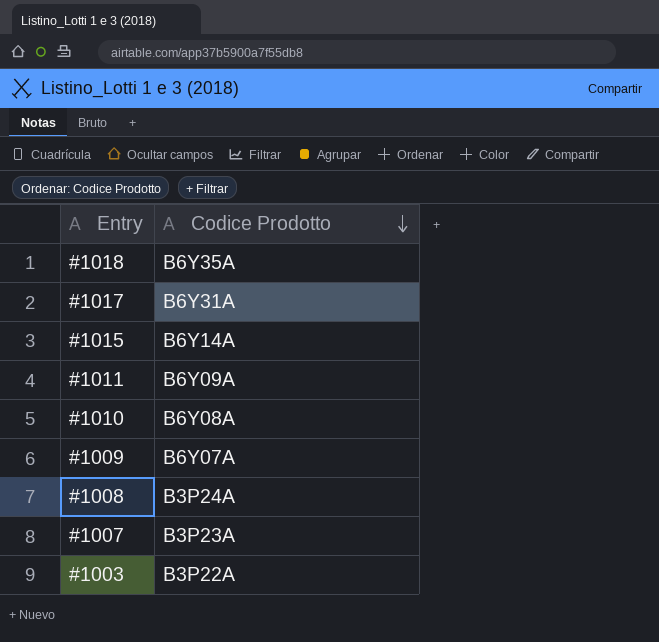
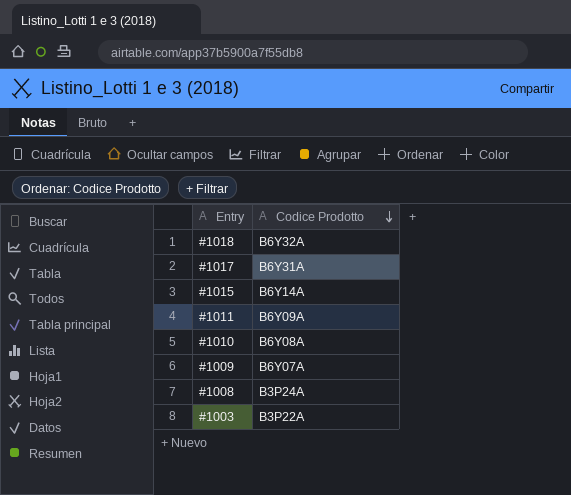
row #1007: B3P23A -> none
#1018 | Codice Prodotto: B6Y35A -> B6Y32A

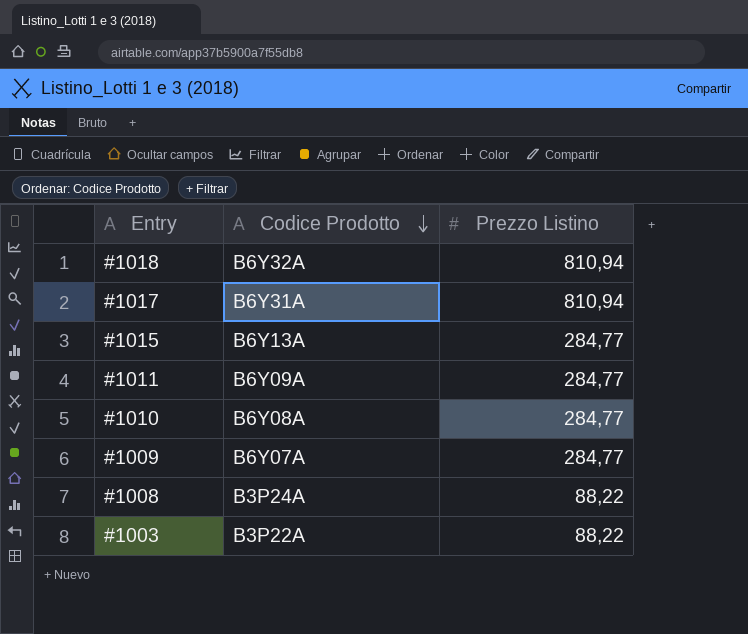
column Prezzo Listino | position: none -> 3
#1015 | Codice Prodotto: B6Y14A -> B6Y13A

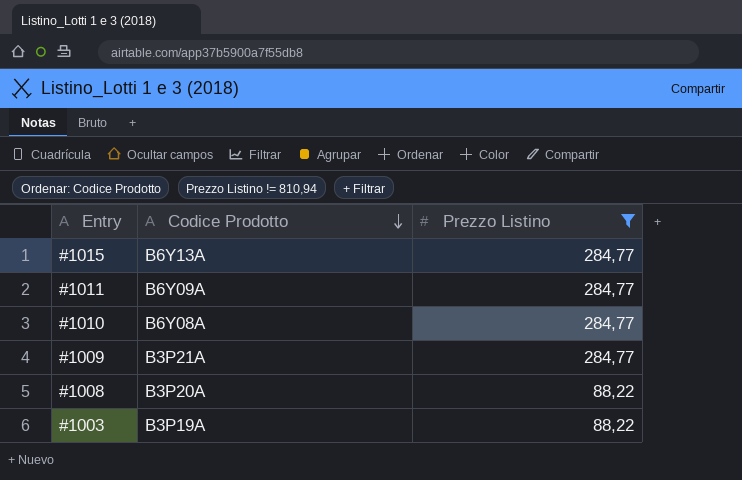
filter: none -> Prezzo Listino != 810,94
#1009 | Codice Prodotto: B6Y07A -> B3P21A
#1008 | Codice Prodotto: B3P24A -> B3P20A
#1003 | Codice Prodotto: B3P22A -> B3P19A

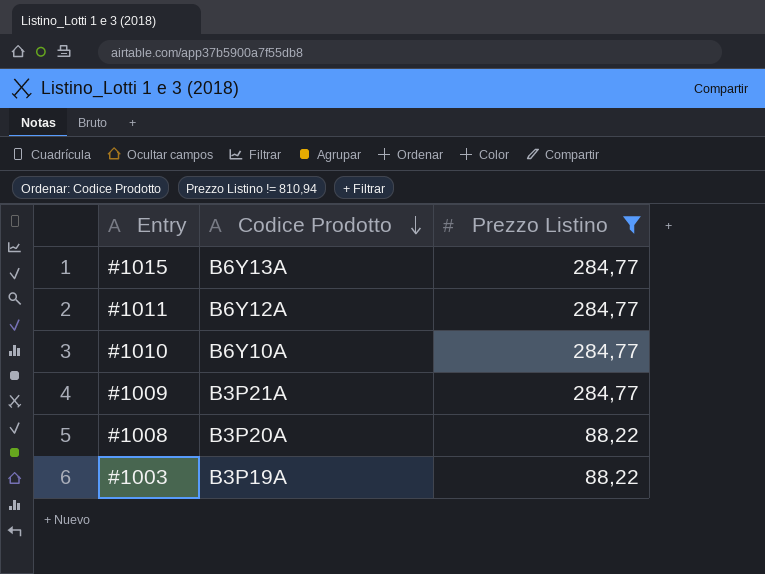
#1011 | Codice Prodotto: B6Y09A -> B6Y12A
#1010 | Codice Prodotto: B6Y08A -> B6Y10A

